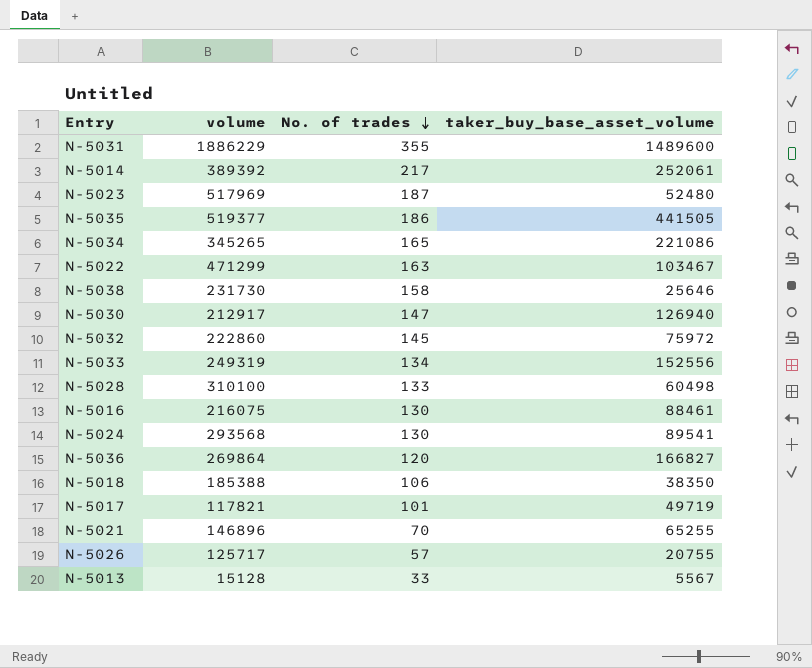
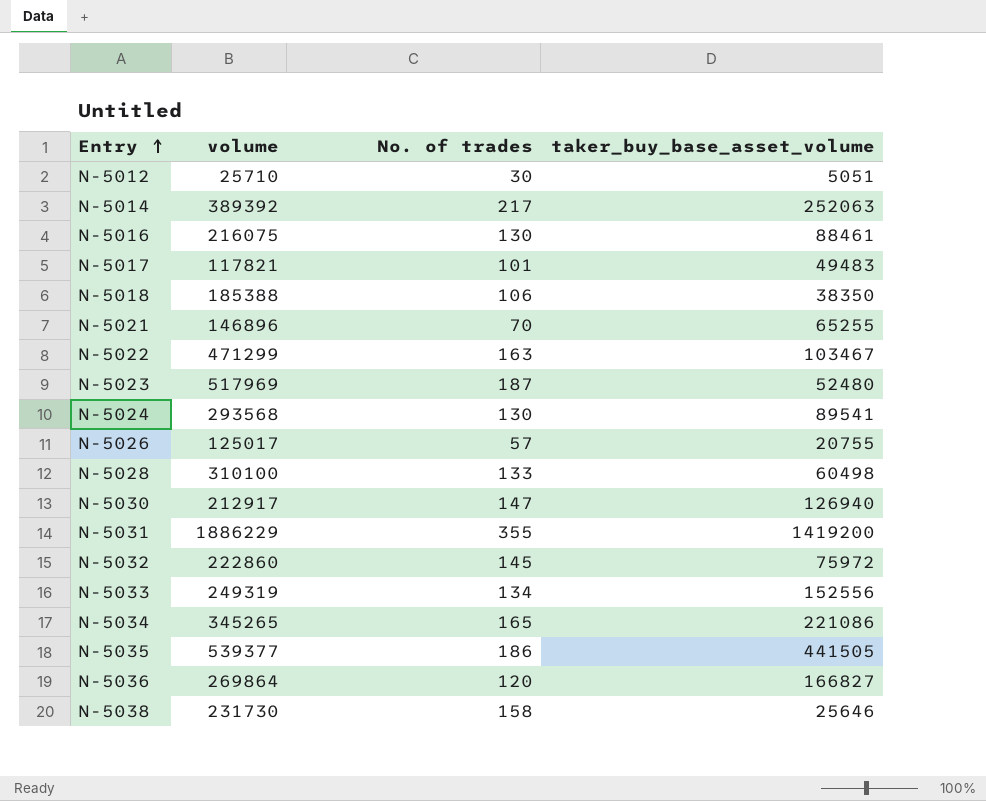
row order: No. of trades descending -> Entry ascending
row N-5013: 15128 | 33 | 5567 -> none
row N-5012: none -> 25710 | 30 | 5051
N-5014 | taker_buy_base_asset_volume: 252061 -> 252063
N-5017 | taker_buy_base_asset_volume: 49719 -> 49483
N-5026 | volume: 125717 -> 125017
N-5031 | taker_buy_base_asset_volume: 1489600 -> 1419200
N-5035 | volume: 519377 -> 539377

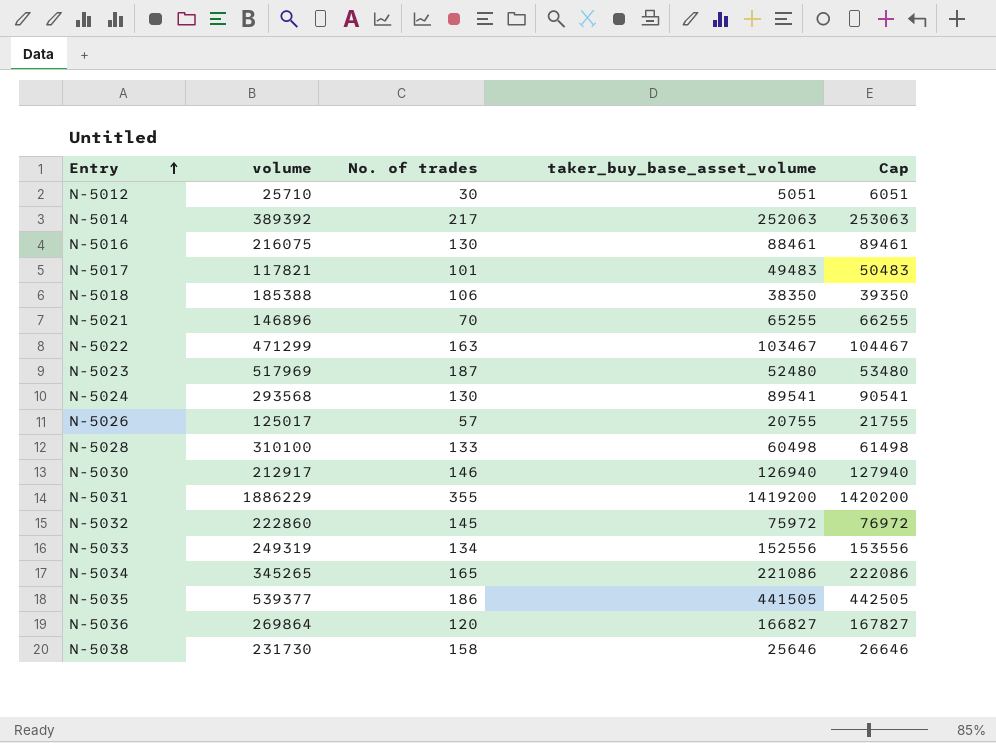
column Cap | formula: none -> [taker_buy_base_asset_volume] + 1000
N-5030 | No. of trades: 147 -> 146

